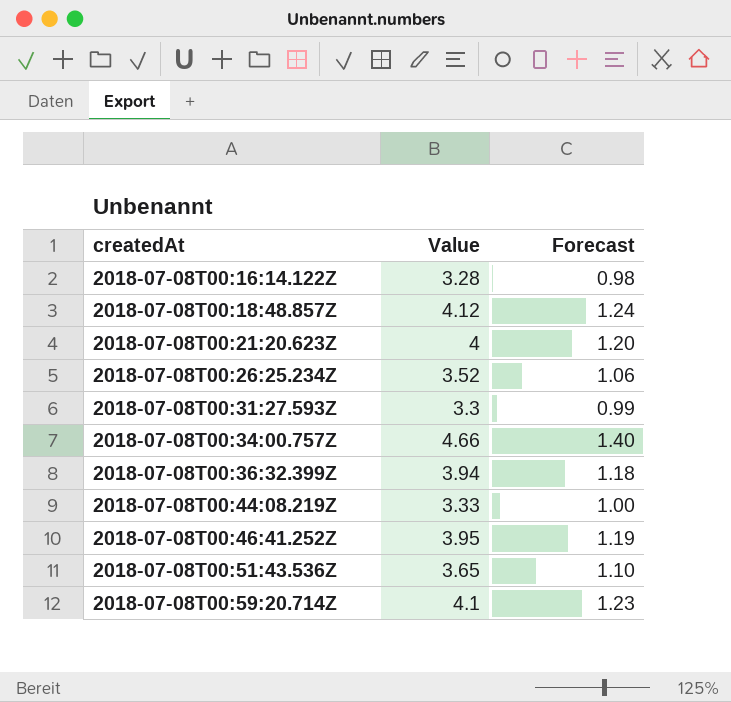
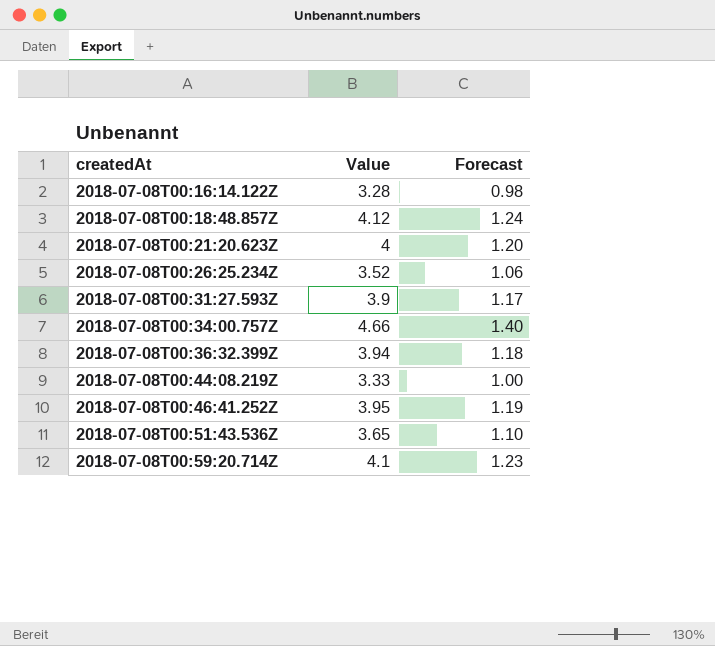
2018-07-08T00:31:27.593Z | Value: 3.3 -> 3.9
2018-07-08T00:31:27.593Z | Forecast: 0.99 -> 1.17

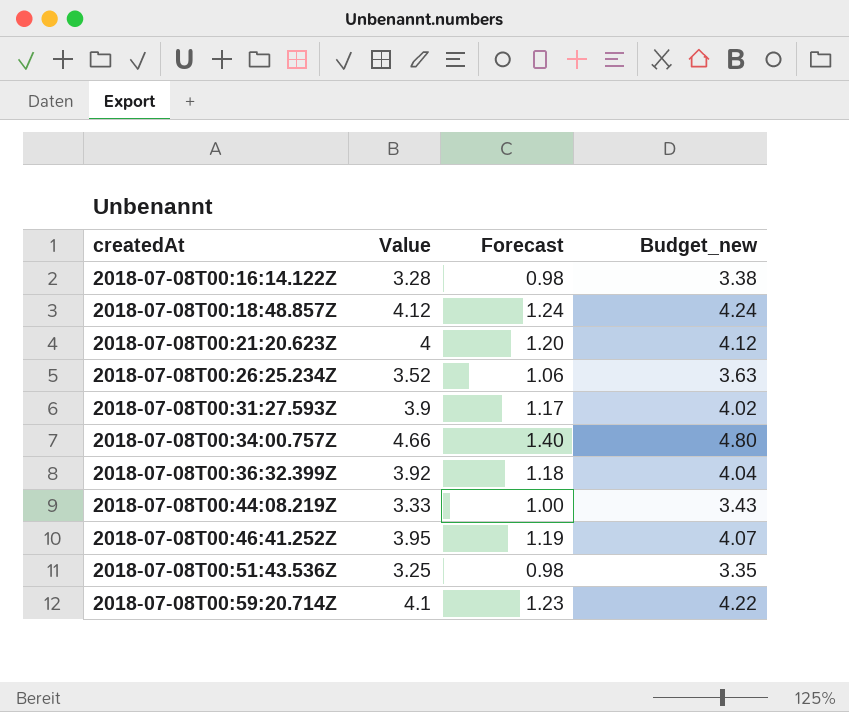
column Budget_new | formula: none -> [Value] * 1.03
2018-07-08T00:36:32.399Z | Value: 3.94 -> 3.92
2018-07-08T00:51:43.536Z | Value: 3.65 -> 3.25
2018-07-08T00:51:43.536Z | Forecast: 1.10 -> 0.98

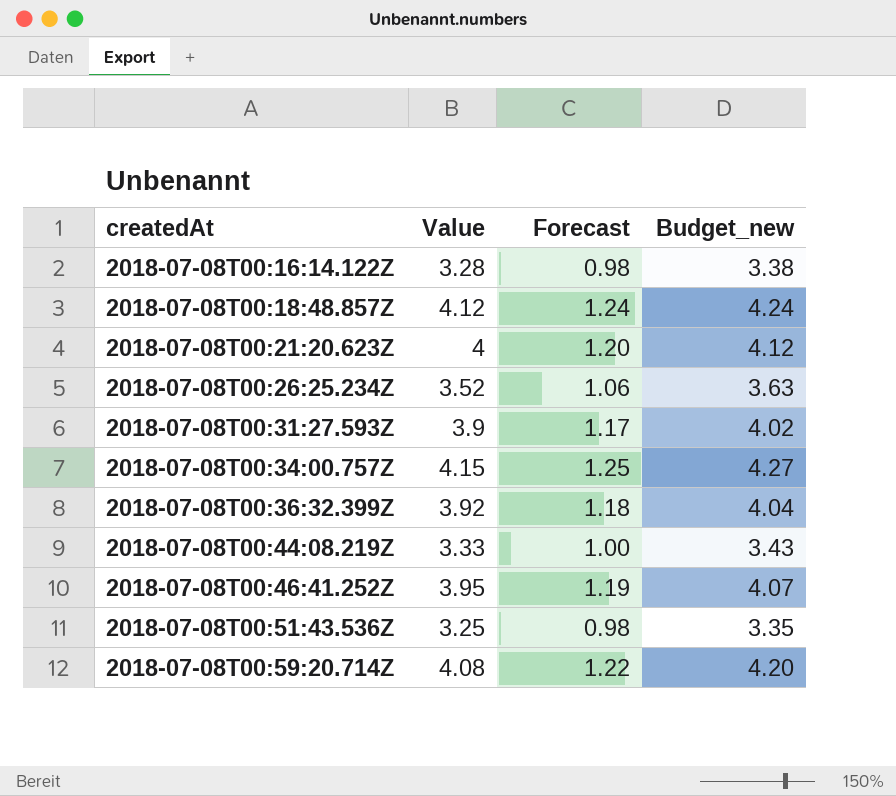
2018-07-08T00:34:00.757Z | Value: 4.66 -> 4.15
2018-07-08T00:34:00.757Z | Forecast: 1.40 -> 1.25
2018-07-08T00:34:00.757Z | Budget_new: 4.80 -> 4.27
2018-07-08T00:59:20.714Z | Value: 4.1 -> 4.08
2018-07-08T00:59:20.714Z | Forecast: 1.23 -> 1.22
2018-07-08T00:59:20.714Z | Budget_new: 4.22 -> 4.20

